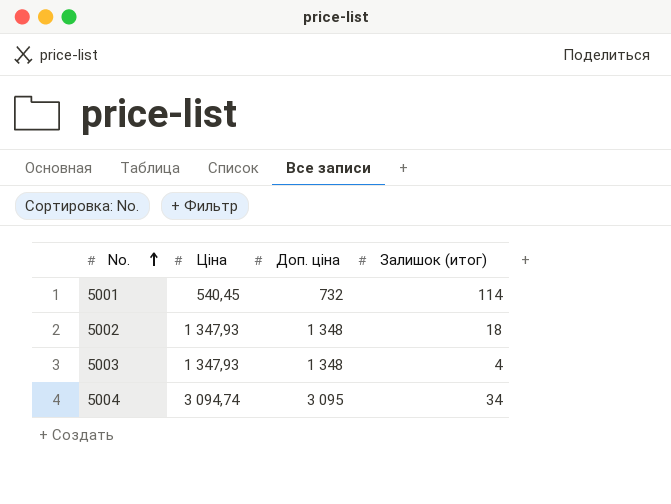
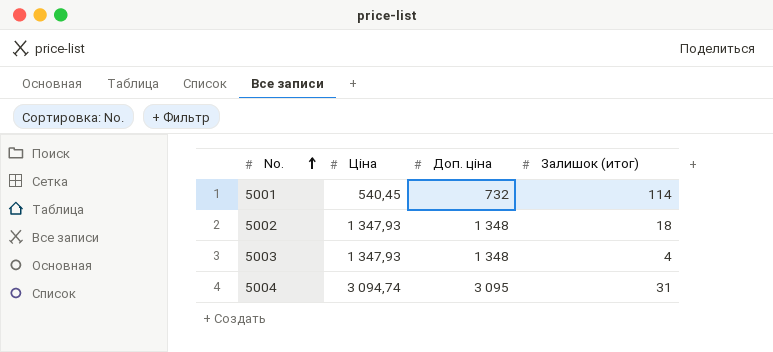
5004 | Залишок (итог): 34 -> 31

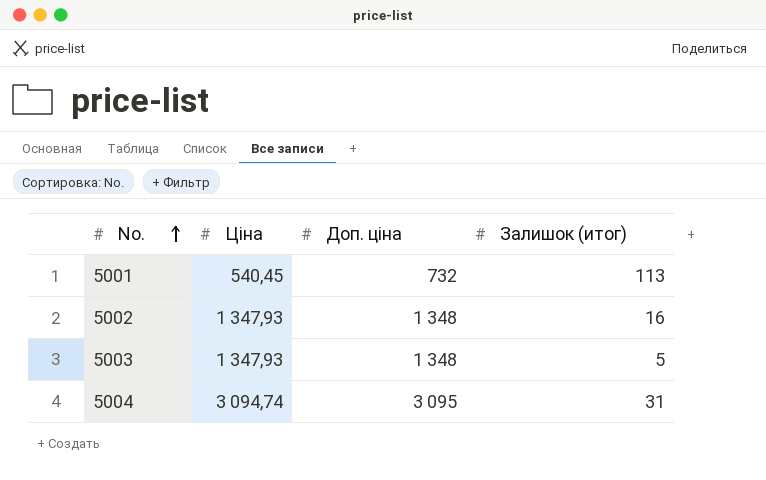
5001 | Залишок (итог): 114 -> 113
5002 | Залишок (итог): 18 -> 16
5003 | Залишок (итог): 4 -> 5

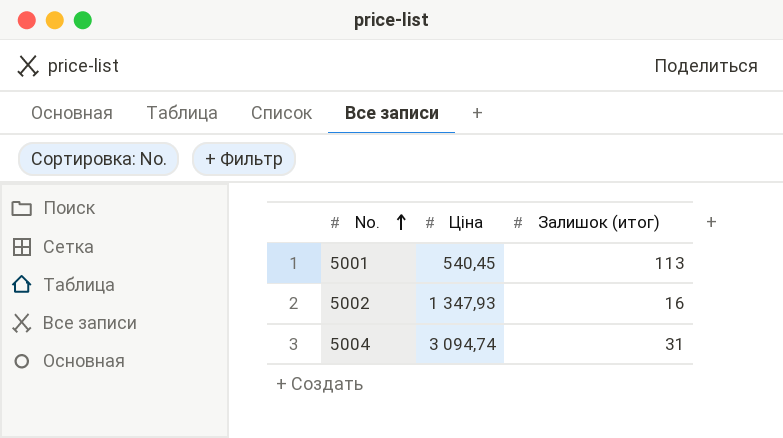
column Доп. ціна | position: 3 -> none
row 5003: 1 347,93 | 1 348 | 5 -> none

